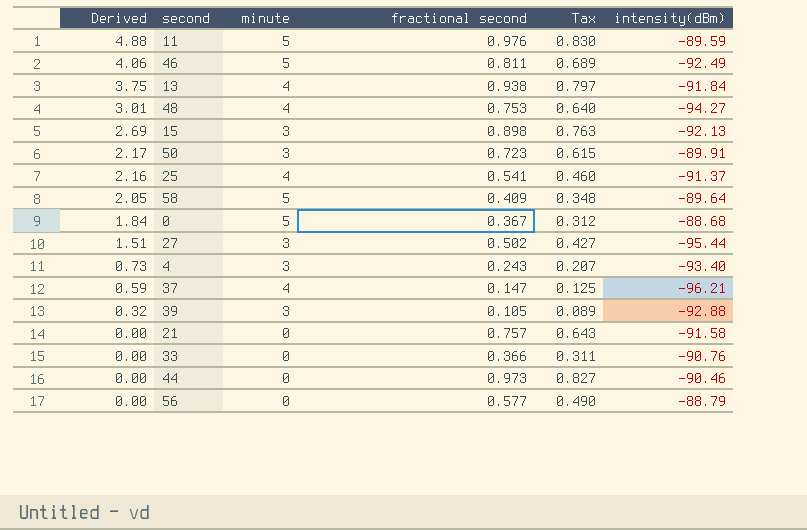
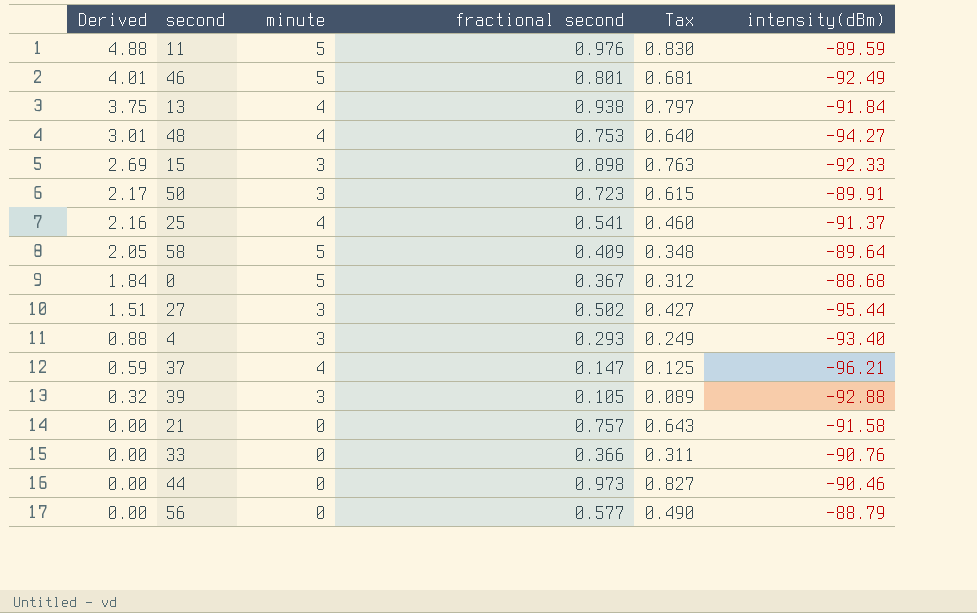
46 | Derived: 4.06 -> 4.01
46 | fractional second: 0.811 -> 0.801
46 | Tax: 0.689 -> 0.681
15 | intensity(dBm): -92.13 -> -92.33
4 | Derived: 0.73 -> 0.88
4 | fractional second: 0.243 -> 0.293
4 | Tax: 0.207 -> 0.249

